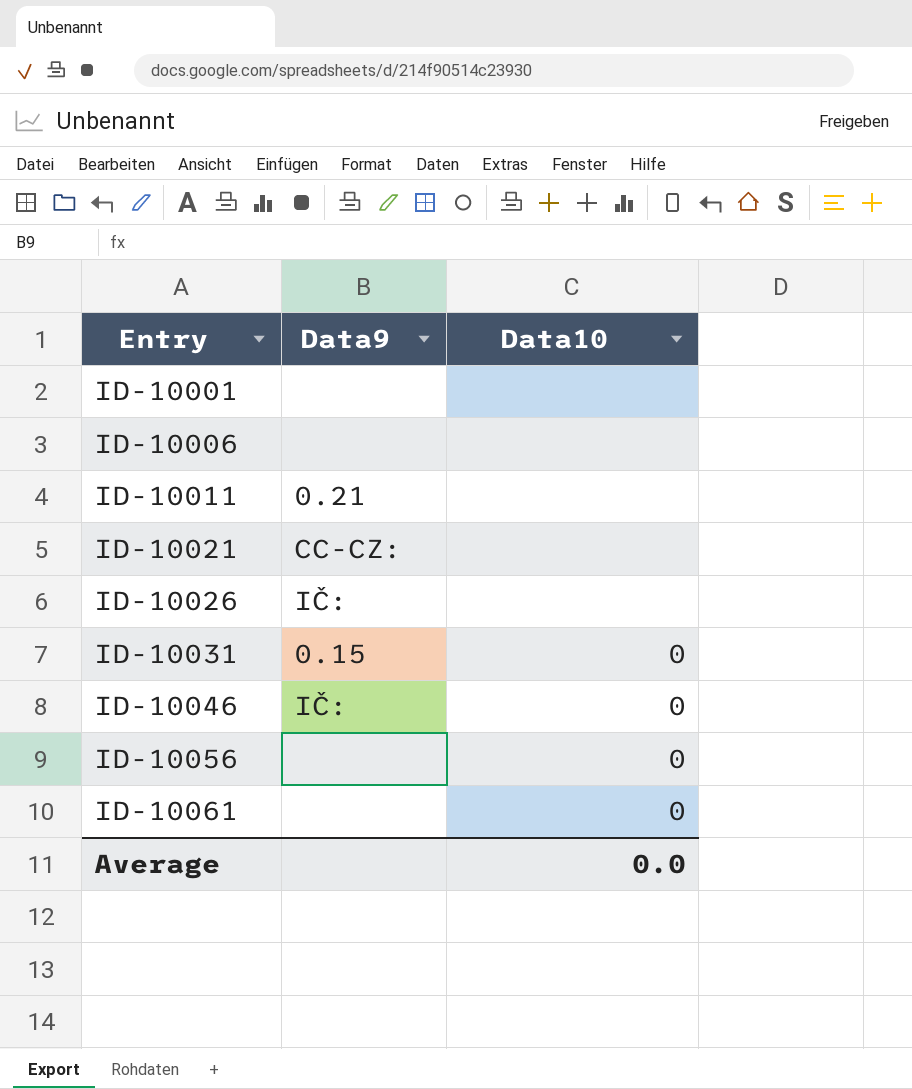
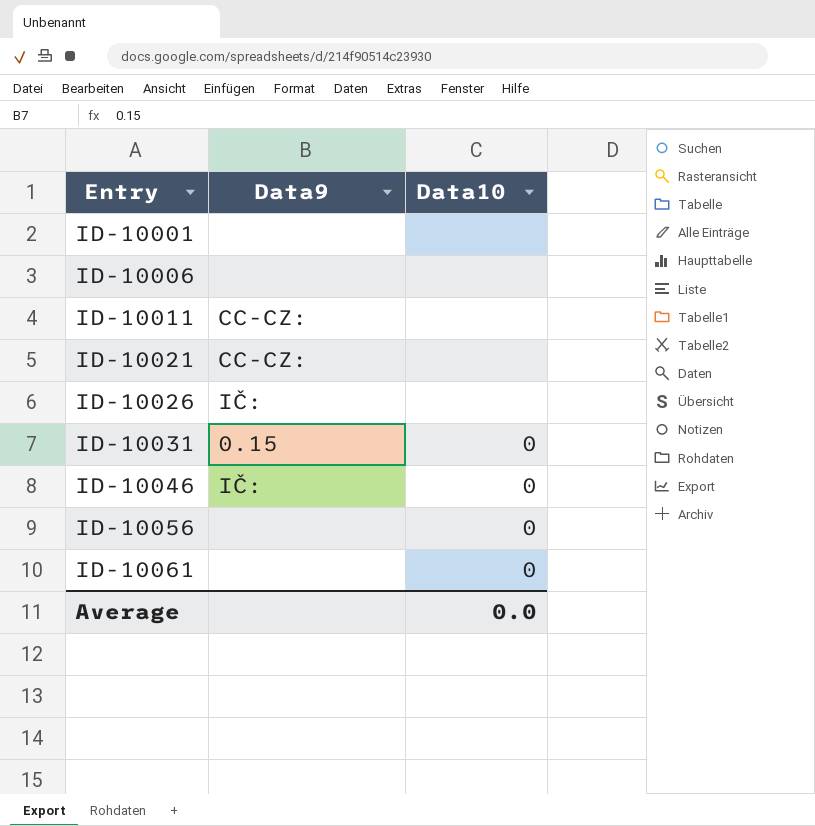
ID-10011 | Data9: 0.21 -> CC-CZ:

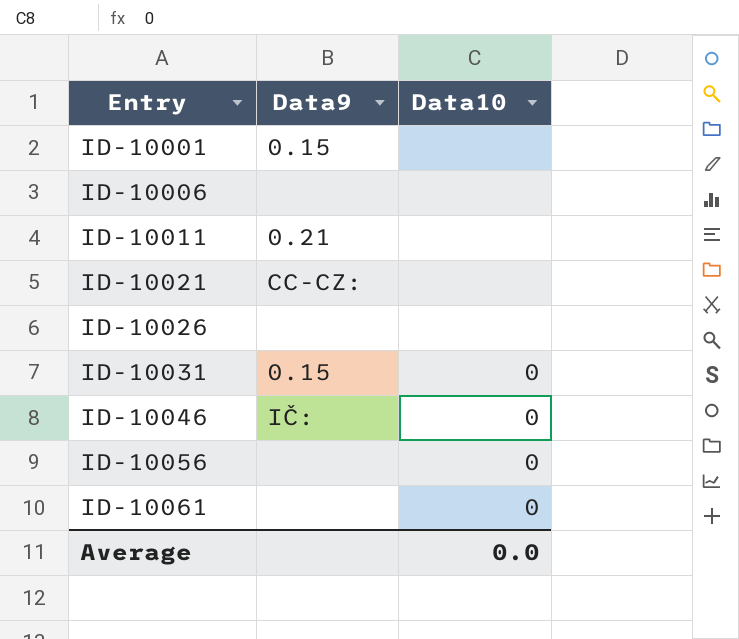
ID-10001 | Data9: none -> 0.15
ID-10011 | Data9: CC-CZ: -> 0.21
ID-10026 | Data9: IČ: -> none

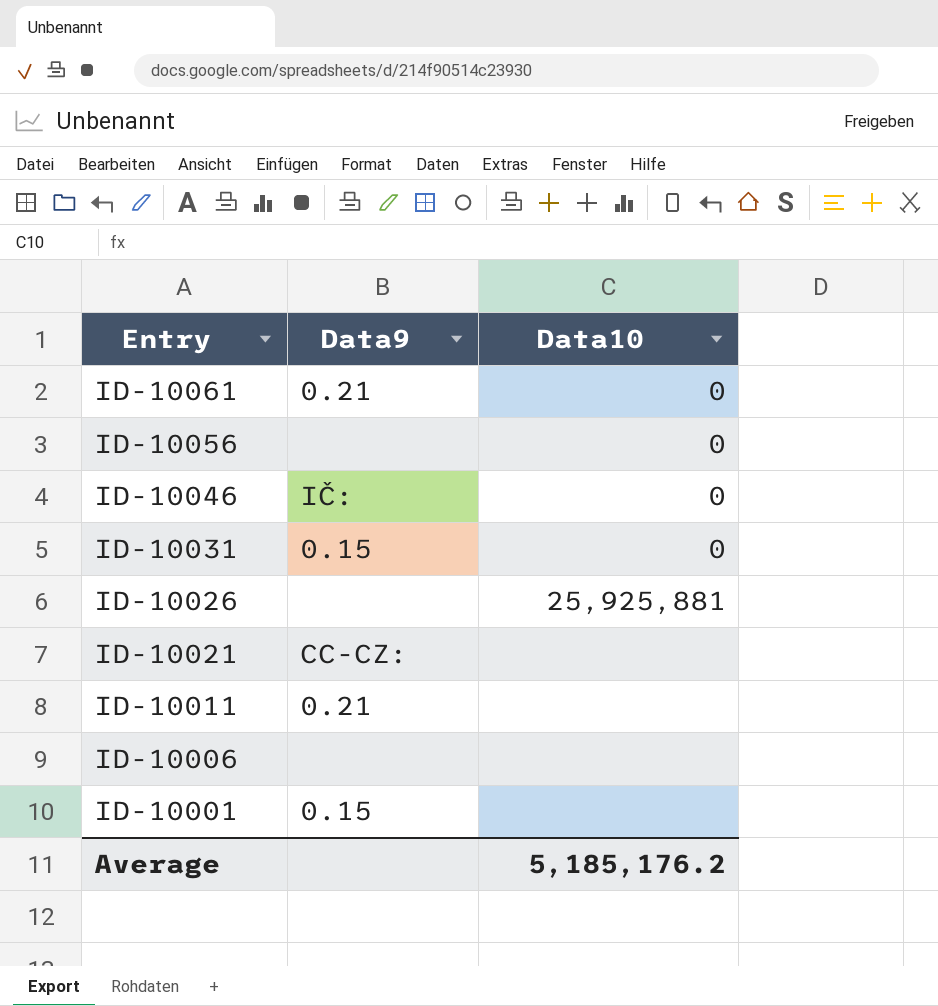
row order: Entry ascending -> Entry descending
ID-10061 | Data9: none -> 0.21
ID-10026 | Data10: none -> 25,925,881
Average | Data10: 0.0 -> 5,185,176.2

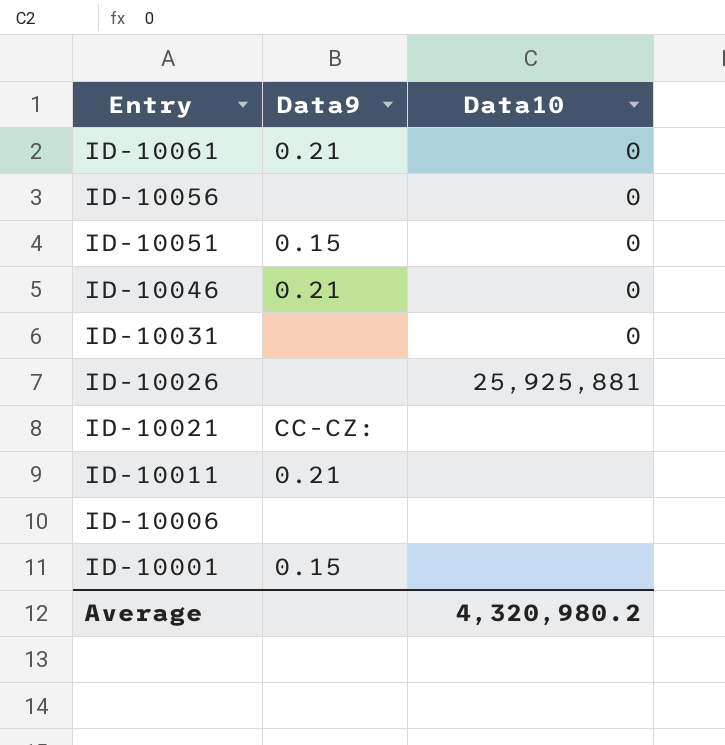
row ID-10051: none -> 0.15 | 0
ID-10046 | Data9: IČ: -> 0.21
ID-10031 | Data9: 0.15 -> none
Average | Data10: 5,185,176.2 -> 4,320,980.2

